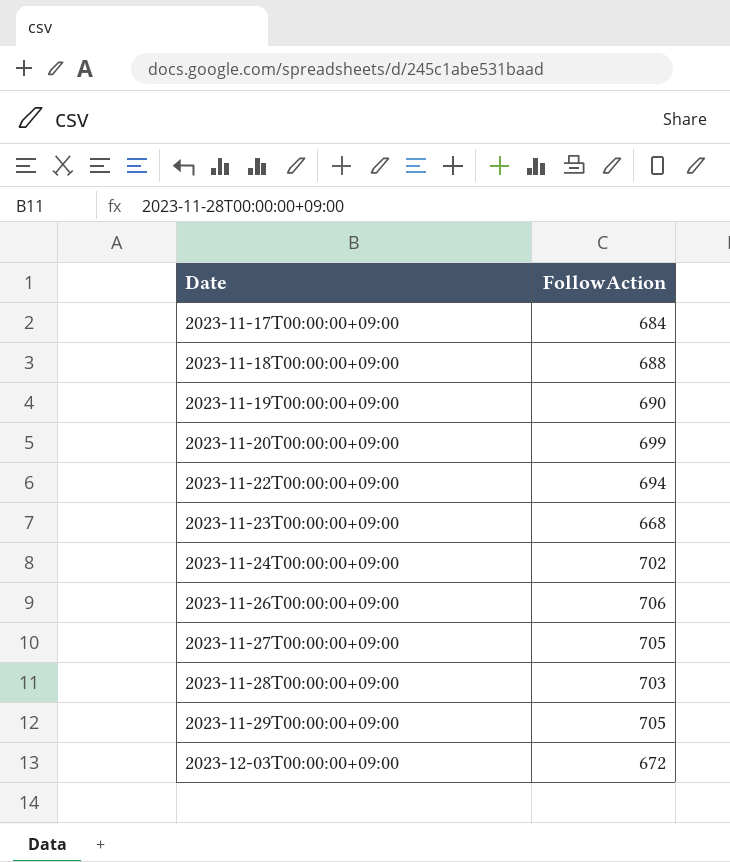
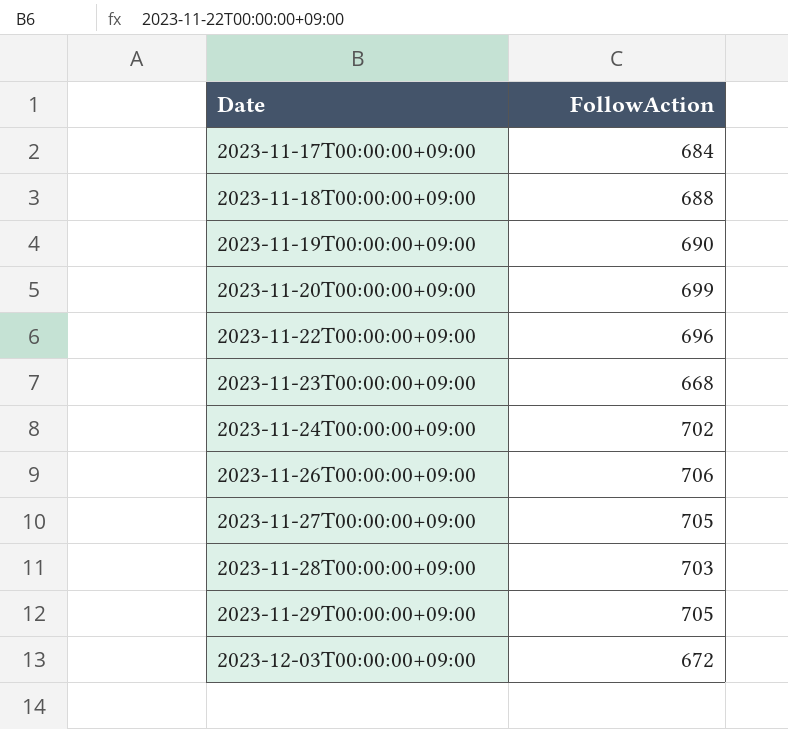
2023-11-22T00:00:00+09:00 | FollowAction: 694 -> 696

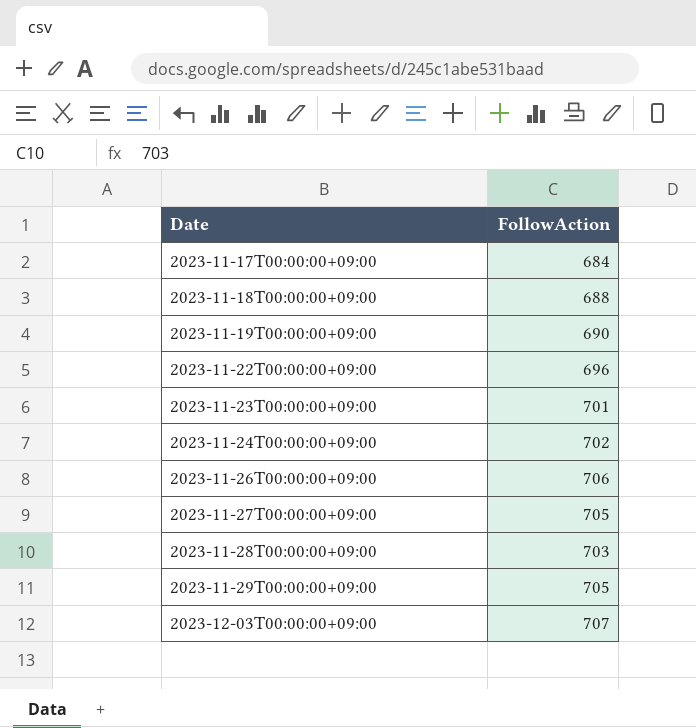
row 2023-11-20T00:00:00+09:00: 699 -> none
2023-11-23T00:00:00+09:00 | FollowAction: 668 -> 701
2023-12-03T00:00:00+09:00 | FollowAction: 672 -> 707

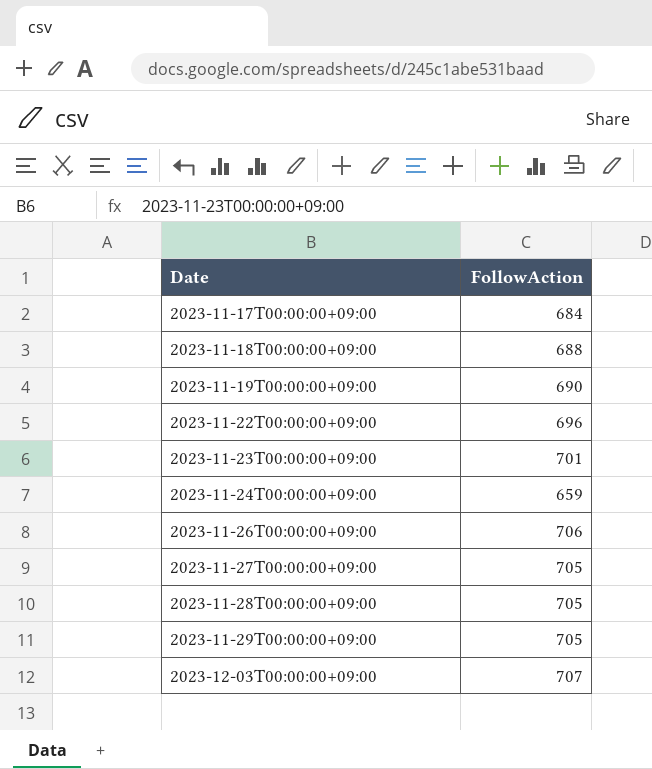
2023-11-24T00:00:00+09:00 | FollowAction: 702 -> 659
2023-11-28T00:00:00+09:00 | FollowAction: 703 -> 705

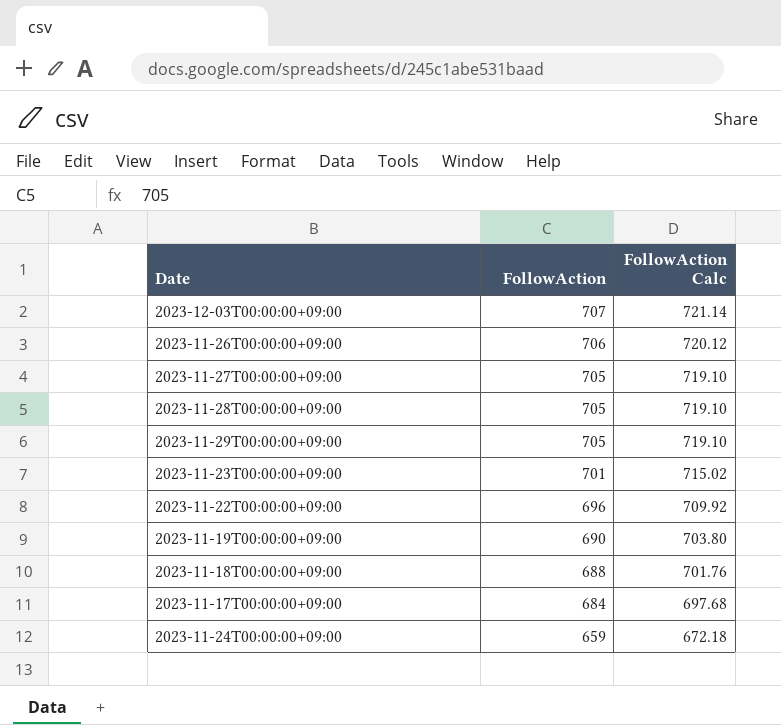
row order: Date ascending -> FollowAction descending
column FollowAction Calc | formula: none -> [FollowAction] * 1.02

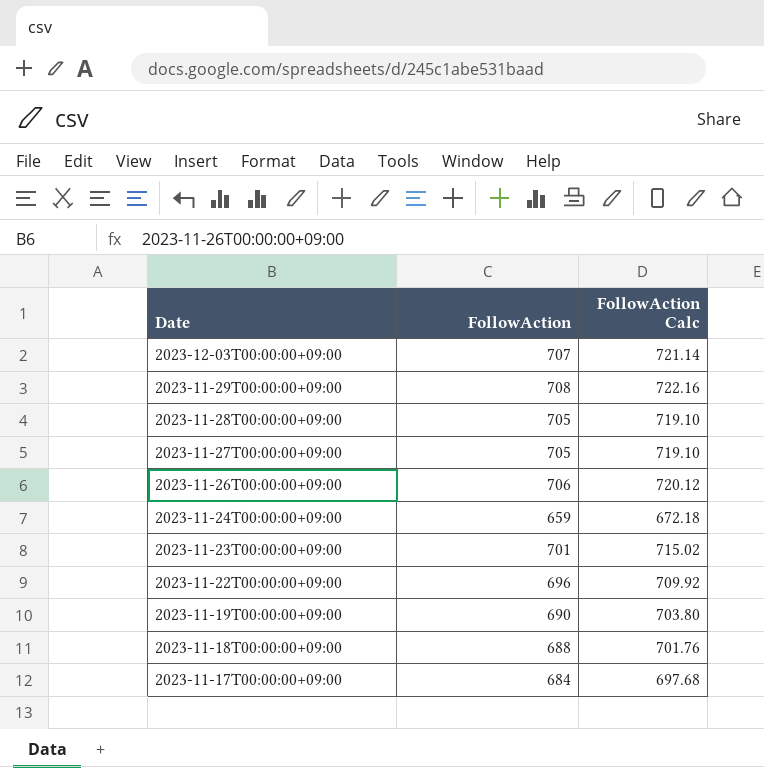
row order: FollowAction descending -> Date descending
2023-11-29T00:00:00+09:00 | FollowAction: 705 -> 708
2023-11-29T00:00:00+09:00 | FollowAction Calc: 719.10 -> 722.16

